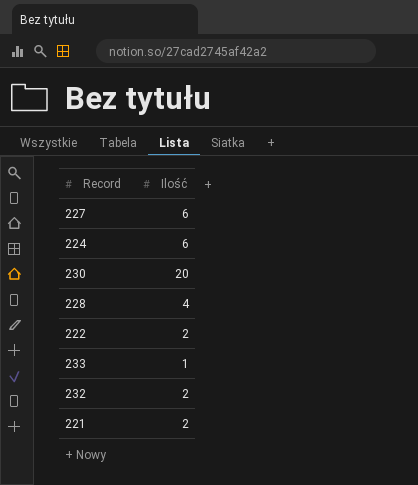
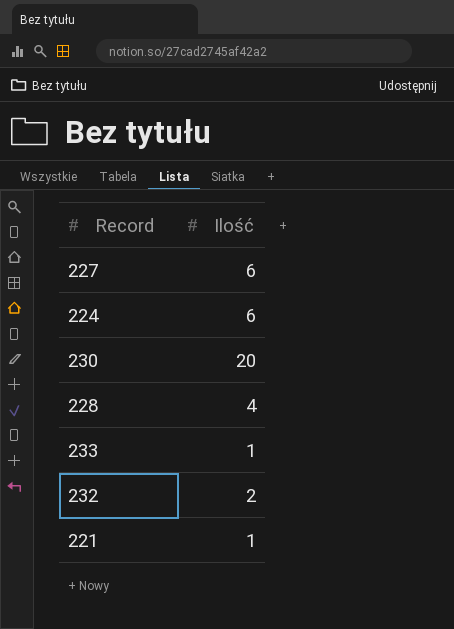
row 222: 2 -> none
221 | Ilość: 2 -> 1

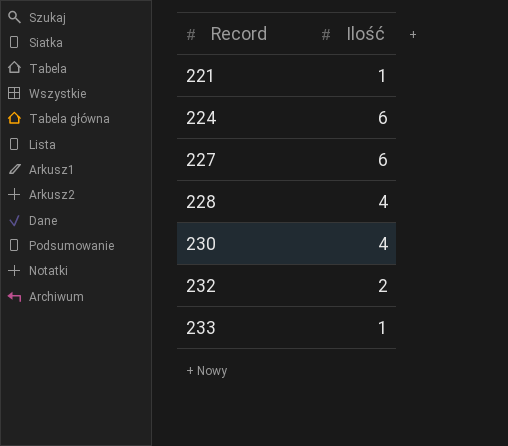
row order: none -> Record ascending
230 | Ilość: 20 -> 4

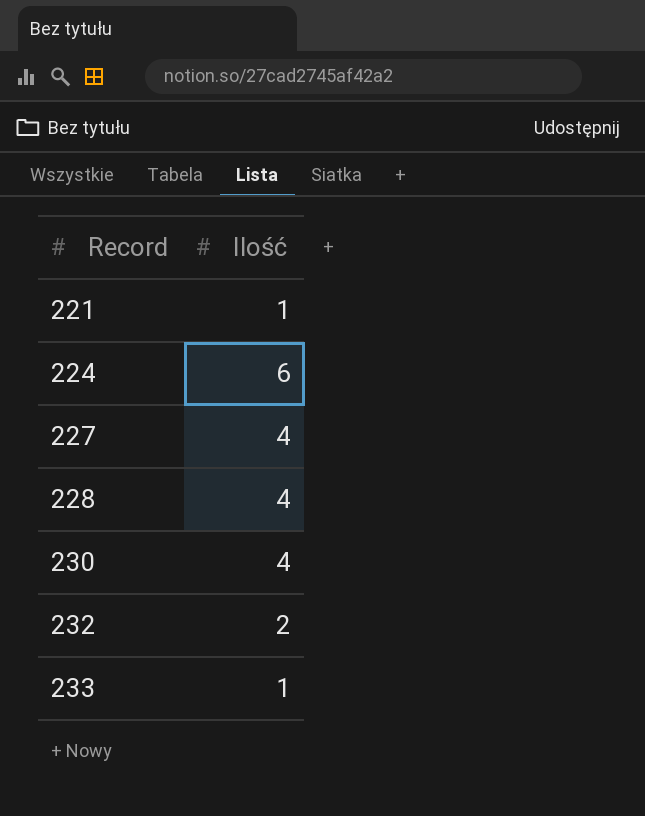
227 | Ilość: 6 -> 4

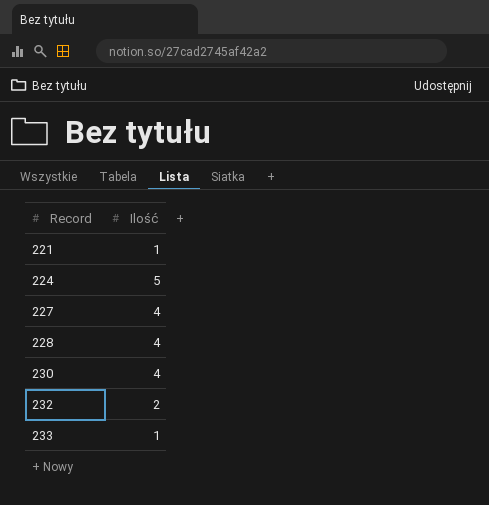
224 | Ilość: 6 -> 5

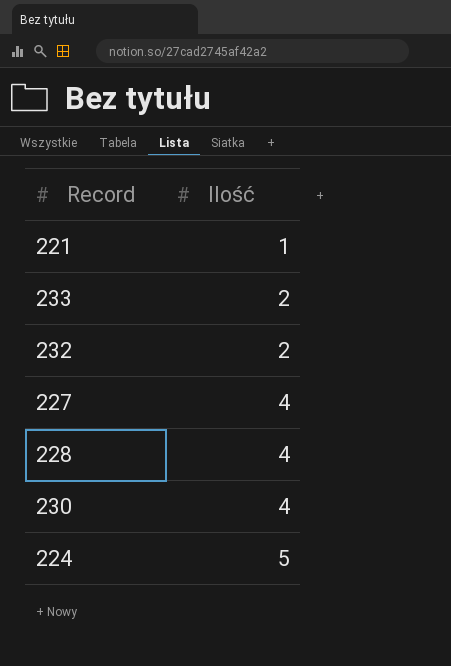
row order: Record ascending -> Ilość ascending
233 | Ilość: 1 -> 2

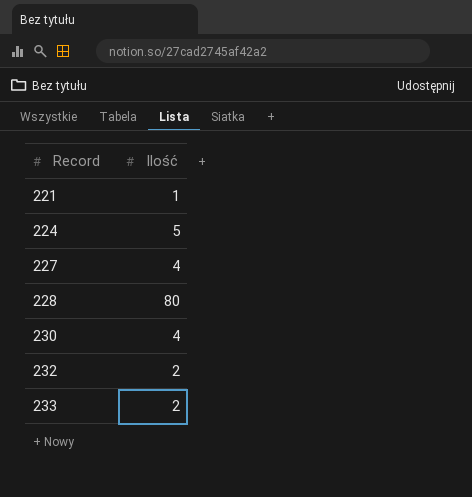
row order: Ilość ascending -> Record ascending
228 | Ilość: 4 -> 80

